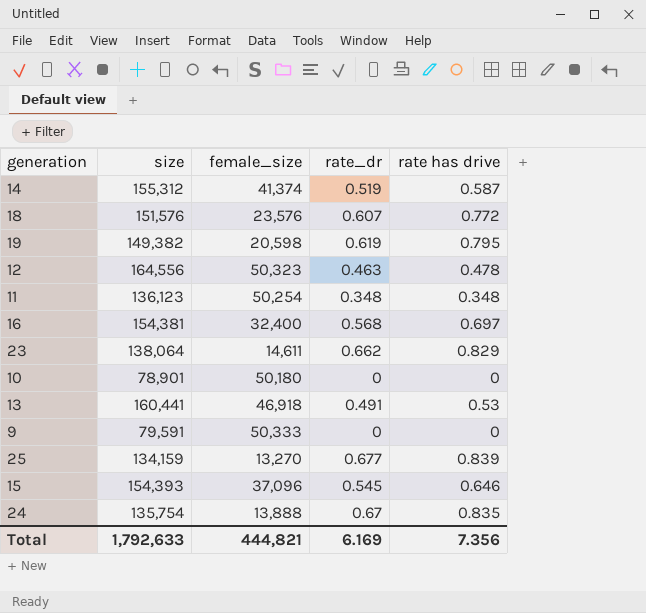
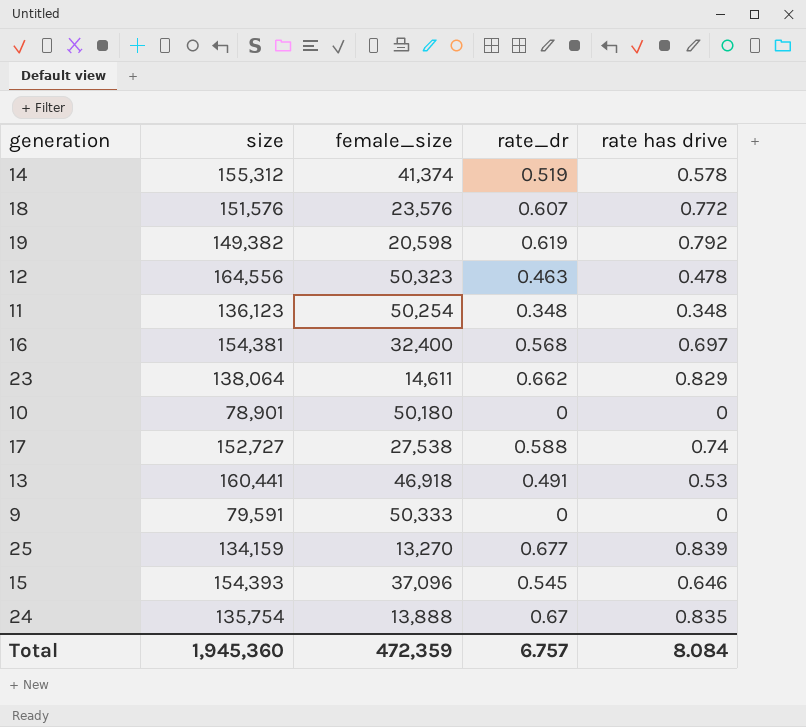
14 | rate has drive: 0.587 -> 0.578
19 | rate has drive: 0.795 -> 0.792
row 17: none -> 152,727 | 27,538 | 0.588 | 0.74
Total | size: 1,792,633 -> 1,945,360
Total | female_size: 444,821 -> 472,359
Total | rate_dr: 6.169 -> 6.757
Total | rate has drive: 7.356 -> 8.084

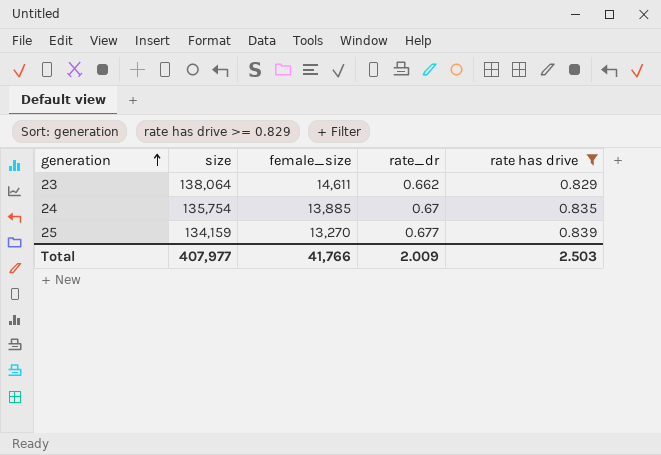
filter: none -> rate has drive >= 0.829
row order: none -> generation ascending
24 | female_size: 13,888 -> 13,885
Total | size: 1,945,360 -> 407,977
Total | female_size: 472,359 -> 41,766
Total | rate_dr: 6.757 -> 2.009
Total | rate has drive: 8.084 -> 2.503

